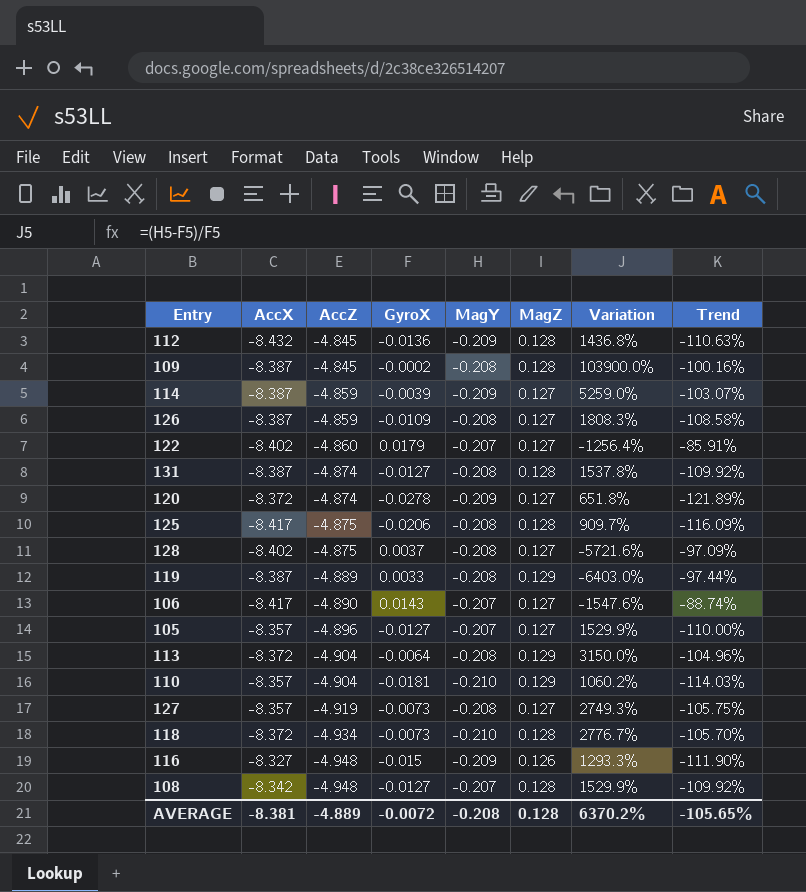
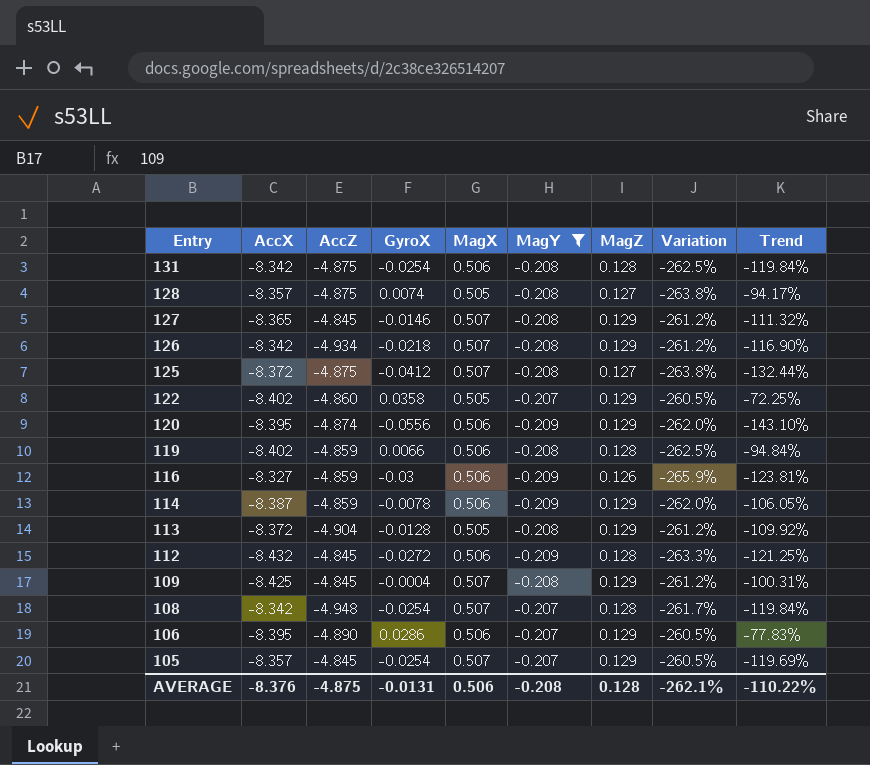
filter: none -> MagY != -0.210
row order: AccZ descending -> Entry descending
column MagX | position: none -> 5
column Variation | formula: ([MagY] - [GyroX]) / [GyroX] -> ([MagY] - [MagZ]) / [MagZ]
131 | AccX: -8.387 -> -8.342
131 | AccZ: -4.874 -> -4.875
131 | GyroX: -0.0127 -> -0.0254
131 | Trend: -109.92% -> -119.84%
128 | AccX: -8.402 -> -8.357
128 | GyroX: 0.0037 -> 0.0074
128 | Trend: -97.09% -> -94.17%
127 | AccX: -8.357 -> -8.365
127 | AccZ: -4.919 -> -4.845
127 | GyroX: -0.0073 -> -0.0146
127 | MagZ: 0.127 -> 0.129
127 | Trend: -105.75% -> -111.32%
126 | AccX: -8.387 -> -8.342
126 | AccZ: -4.859 -> -4.934
126 | GyroX: -0.0109 -> -0.0218
126 | MagZ: 0.127 -> 0.129
126 | Trend: -108.58% -> -116.90%
125 | AccX: -8.417 -> -8.372
125 | GyroX: -0.0206 -> -0.0412
125 | MagZ: 0.128 -> 0.127
125 | Trend: -116.09% -> -132.44%
122 | GyroX: 0.0179 -> 0.0358
122 | MagZ: 0.127 -> 0.129
122 | Trend: -85.91% -> -72.25%
120 | AccX: -8.372 -> -8.395
120 | GyroX: -0.0278 -> -0.0556
120 | MagZ: 0.127 -> 0.129
120 | Trend: -121.89% -> -143.10%
119 | AccX: -8.387 -> -8.402
119 | AccZ: -4.889 -> -4.859
119 | GyroX: 0.0033 -> 0.0066
119 | MagZ: 0.129 -> 0.128
119 | Trend: -97.44% -> -94.84%
116 | AccZ: -4.948 -> -4.859
116 | GyroX: -0.015 -> -0.03
116 | Trend: -111.90% -> -123.81%
114 | GyroX: -0.0039 -> -0.0078
114 | MagZ: 0.127 -> 0.129
114 | Trend: -103.07% -> -106.05%
113 | GyroX: -0.0064 -> -0.0128
113 | Trend: -104.96% -> -109.92%
112 | GyroX: -0.0136 -> -0.0272
112 | Trend: -110.63% -> -121.25%
109 | AccX: -8.387 -> -8.425
109 | GyroX: -0.0002 -> -0.0004
109 | MagZ: 0.128 -> 0.129
109 | Trend: -100.16% -> -100.31%
108 | GyroX: -0.0127 -> -0.0254
108 | Trend: -109.92% -> -119.84%
106 | AccX: -8.417 -> -8.395
106 | GyroX: 0.0143 -> 0.0286
106 | MagZ: 0.127 -> 0.129
106 | Trend: -88.74% -> -77.83%
105 | AccZ: -4.896 -> -4.845
105 | GyroX: -0.0127 -> -0.0254
105 | MagZ: 0.127 -> 0.129
105 | Trend: -110.00% -> -119.69%
AVERAGE | AccX: -8.381 -> -8.376
AVERAGE | AccZ: -4.889 -> -4.875
AVERAGE | GyroX: -0.0072 -> -0.0131
AVERAGE | Variation: 6370.2% -> -262.1%
AVERAGE | Trend: -105.65% -> -110.22%

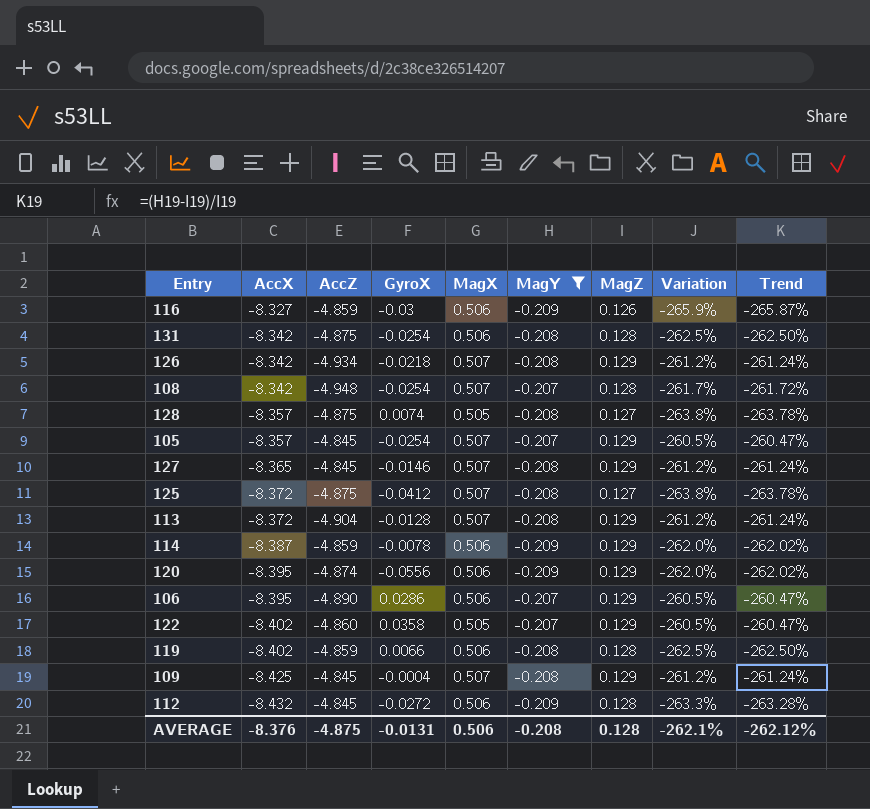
row order: Entry descending -> AccX descending
column Trend | formula: ([GyroX] - [MagZ]) / [MagZ] -> ([MagY] - [MagZ]) / [MagZ]
113 | MagX: 0.505 -> 0.507
AVERAGE | Trend: -110.22% -> -262.12%

